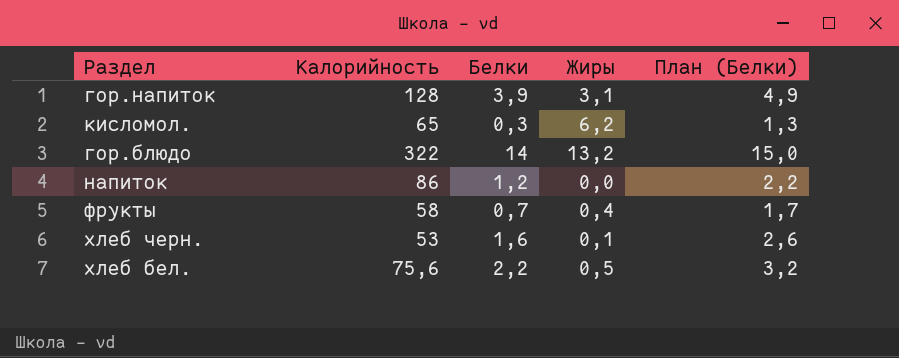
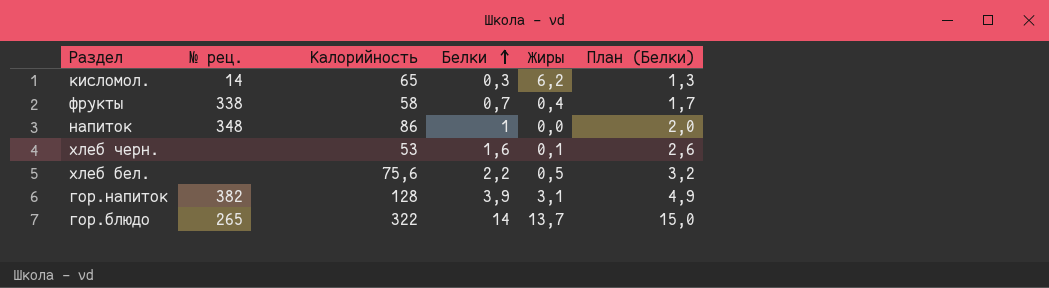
row order: none -> Белки ascending
column № рец. | position: none -> 2
напиток | Белки: 1,2 -> 1
напиток | План (Белки): 2,2 -> 2,0
гор.блюдо | Жиры: 13,2 -> 13,7

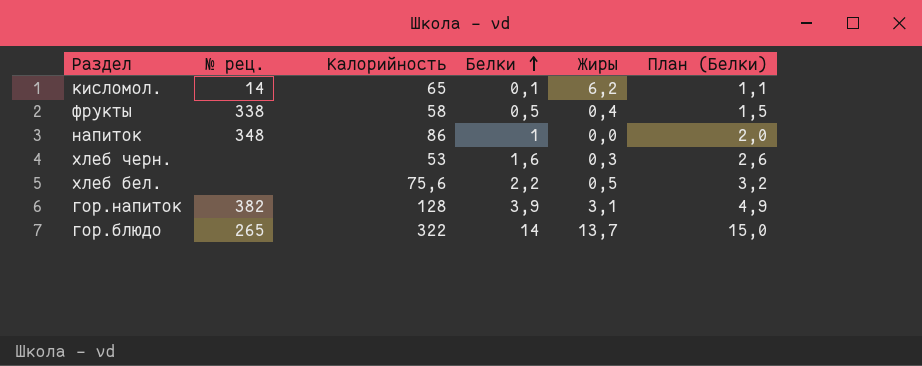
кисломол. | Белки: 0,3 -> 0,1
кисломол. | План (Белки): 1,3 -> 1,1
фрукты | Белки: 0,7 -> 0,5
фрукты | План (Белки): 1,7 -> 1,5
хлеб черн. | Жиры: 0,1 -> 0,3

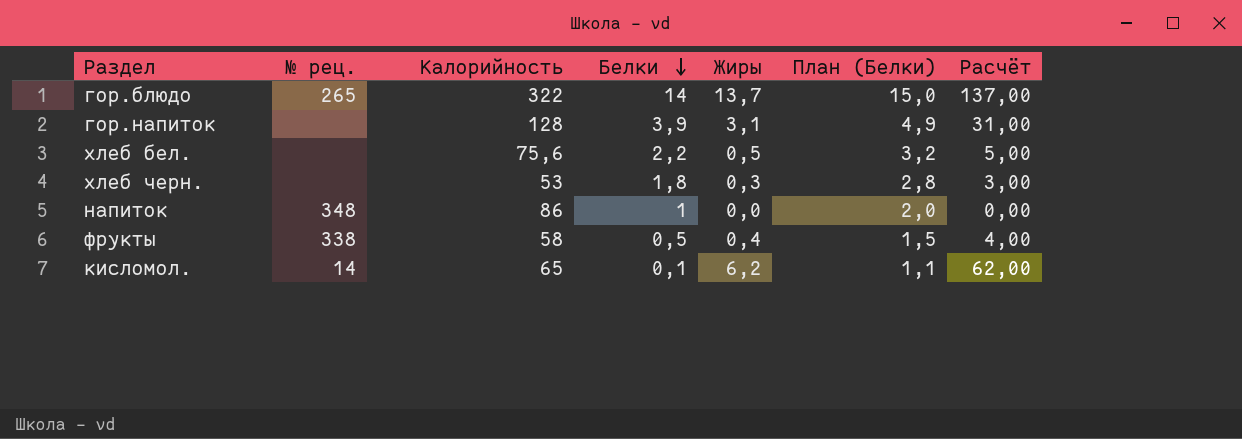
row order: Белки ascending -> Белки descending
column Расчёт | formula: none -> [Жиры] * 10
гор.напиток | № рец.: 382 -> none
хлеб черн. | Белки: 1,6 -> 1,8
хлеб черн. | План (Белки): 2,6 -> 2,8

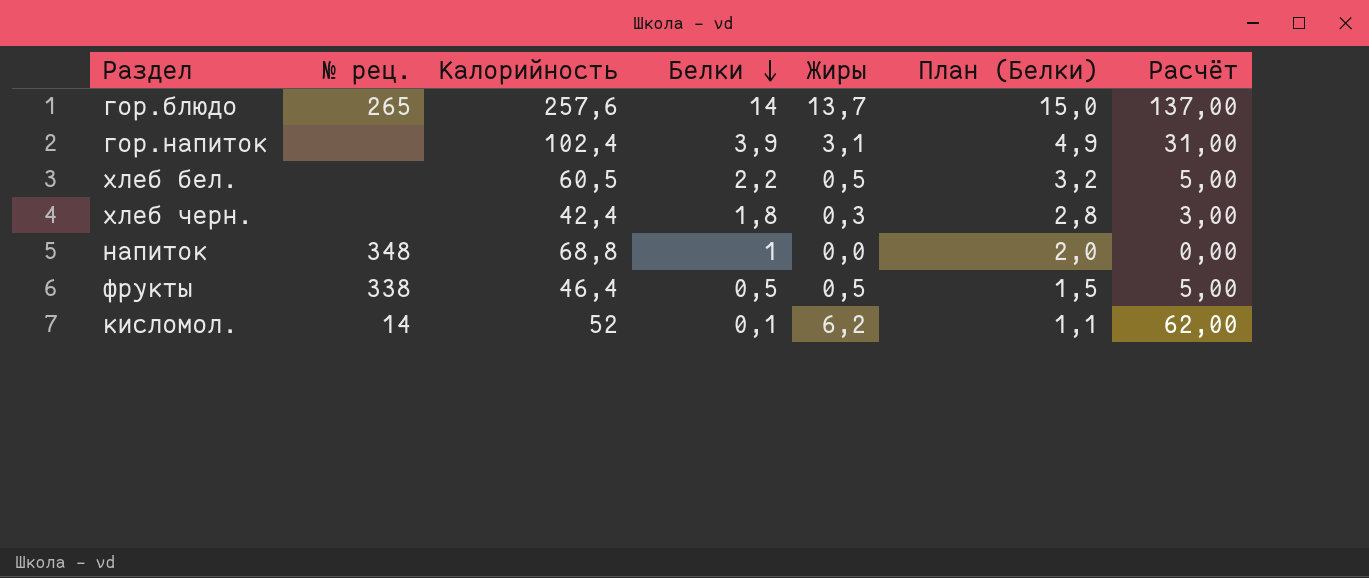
гор.блюдо | Калорийность: 322 -> 257,6
гор.напиток | Калорийность: 128 -> 102,4
хлеб бел. | Калорийность: 75,6 -> 60,5
хлеб черн. | Калорийность: 53 -> 42,4
напиток | Калорийность: 86 -> 68,8
фрукты | Калорийность: 58 -> 46,4
фрукты | Жиры: 0,4 -> 0,5
фрукты | Расчёт: 4,00 -> 5,00
кисломол. | Калорийность: 65 -> 52

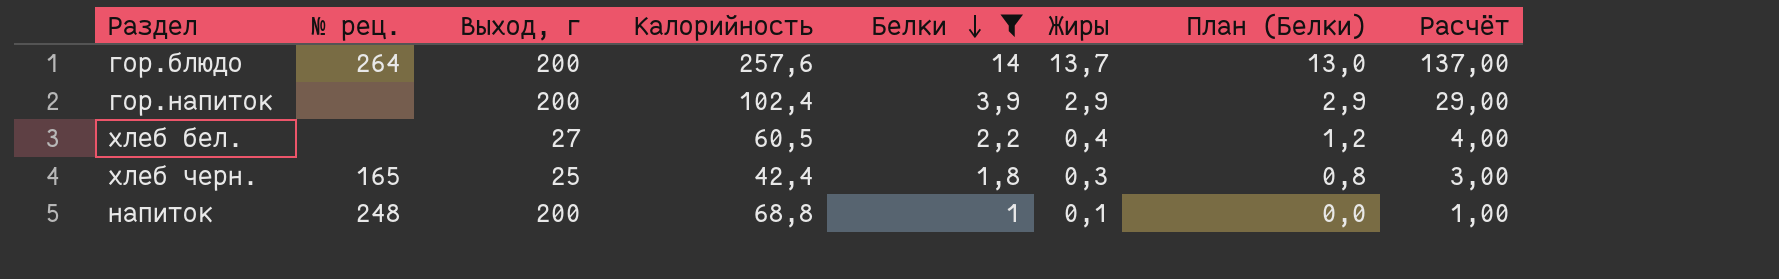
filter: none -> Белки >= 1
column Выход, г | position: none -> 3
column План (Белки) | formula: [Белки] + 1 -> [Белки] - 1
гор.блюдо | № рец.: 265 -> 264
гор.напиток | Жиры: 3,1 -> 2,9
гор.напиток | Расчёт: 31,00 -> 29,00
хлеб бел. | Жиры: 0,5 -> 0,4
хлеб бел. | Расчёт: 5,00 -> 4,00
хлеб черн. | № рец.: none -> 165
напиток | № рец.: 348 -> 248
напиток | Жиры: 0,0 -> 0,1
напиток | Расчёт: 0,00 -> 1,00

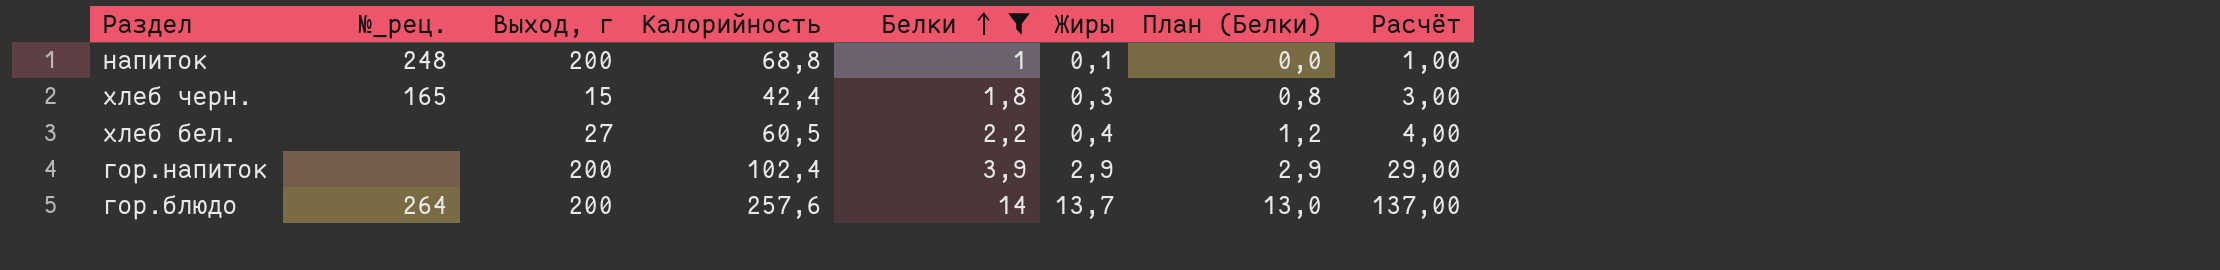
row order: Белки descending -> Белки ascending
column name: № рец. -> №_рец.
хлеб черн. | Выход, г: 25 -> 15

